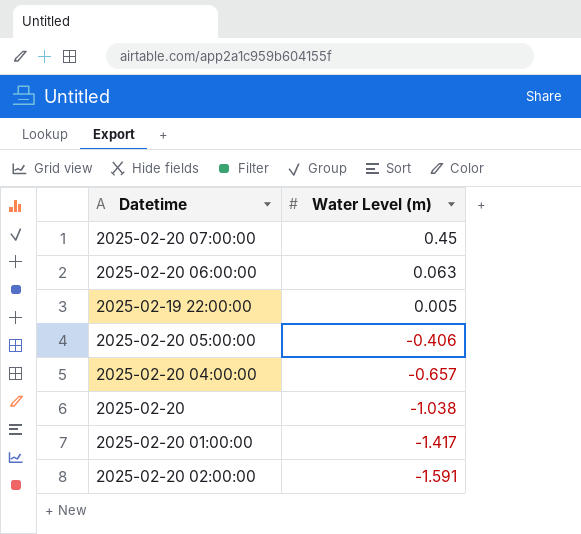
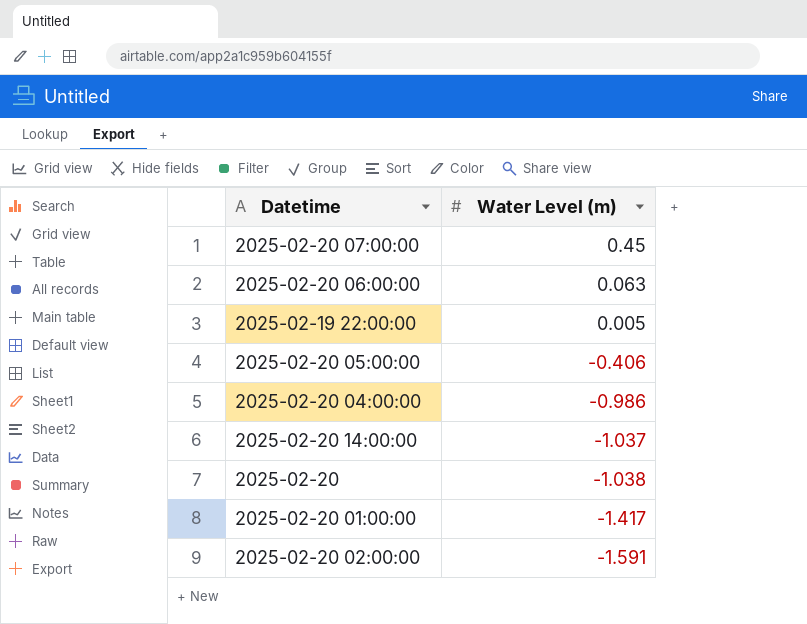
2025-02-20 04:00:00 | Water Level (m): -0.657 -> -0.986
row 2025-02-20 14:00:00: none -> -1.037

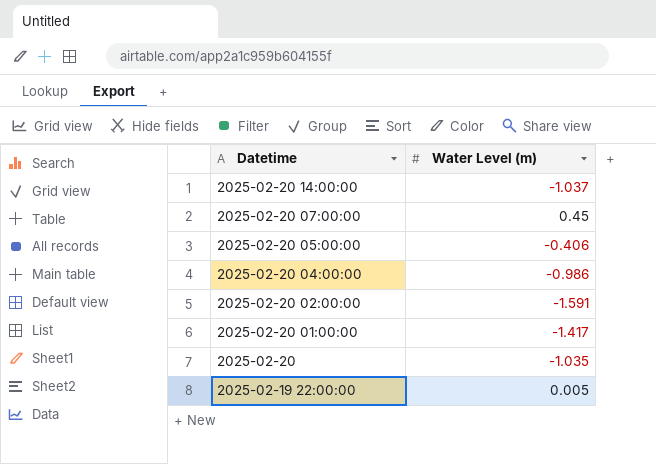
row order: Water Level (m) descending -> Datetime descending
row 2025-02-20 06:00:00: 0.063 -> none
2025-02-20 | Water Level (m): -1.038 -> -1.035

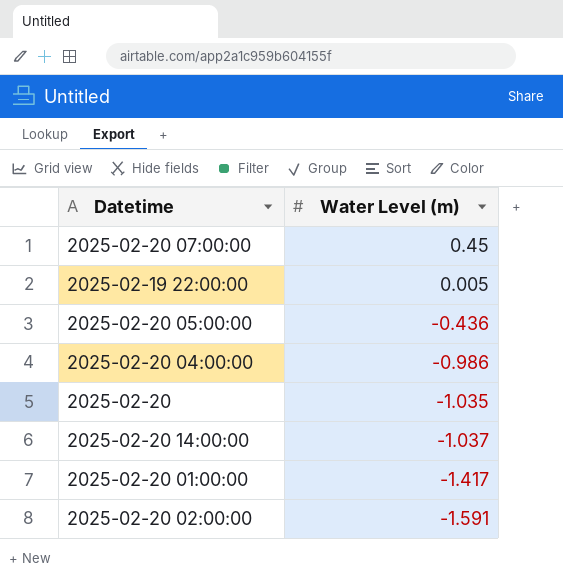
row order: Datetime descending -> Water Level (m) descending
2025-02-20 05:00:00 | Water Level (m): -0.406 -> -0.436

